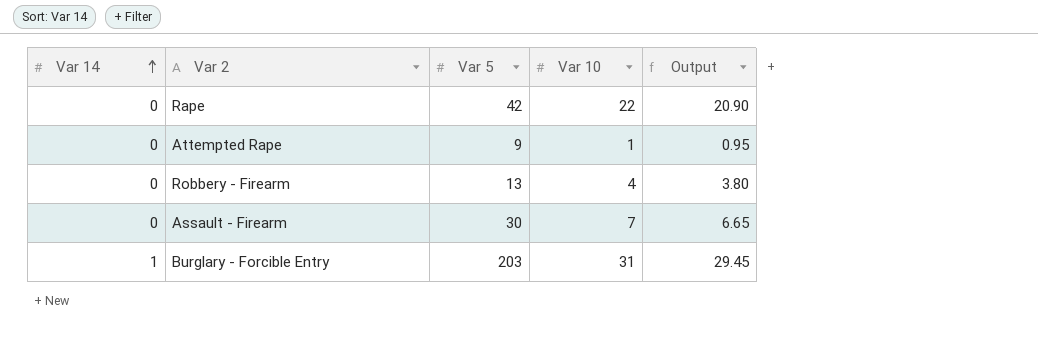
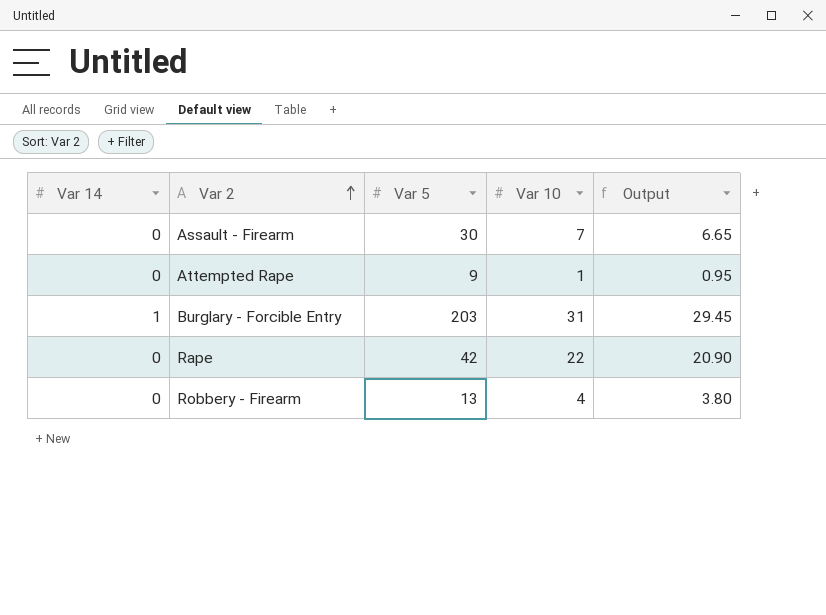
row order: Var 14 ascending -> Var 2 ascending

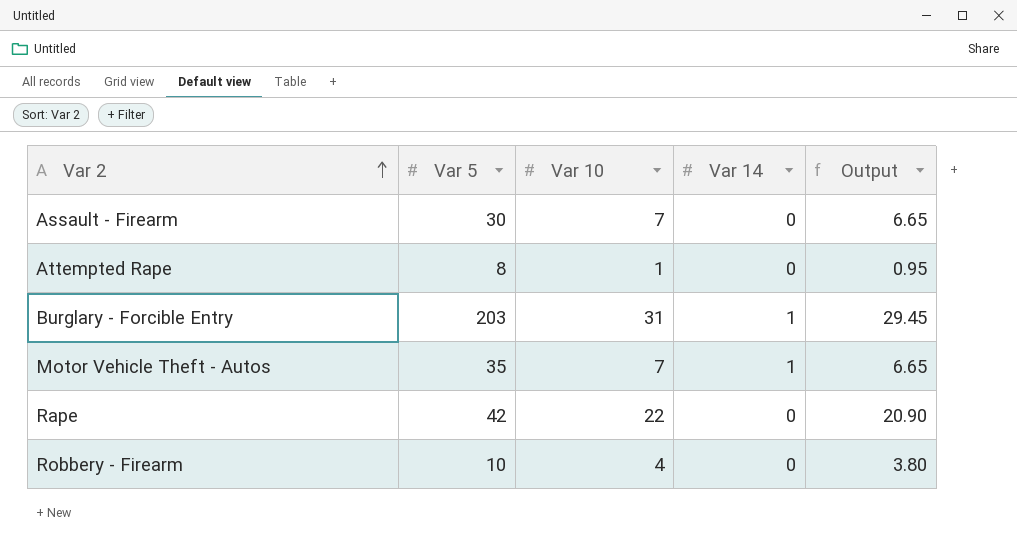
column Var 14 | position: 1 -> 4
Attempted Rape | Var 5: 9 -> 8
row Motor Vehicle Theft - Autos: none -> 35 | 7 | 1 | 6.65
Robbery - Firearm | Var 5: 13 -> 10

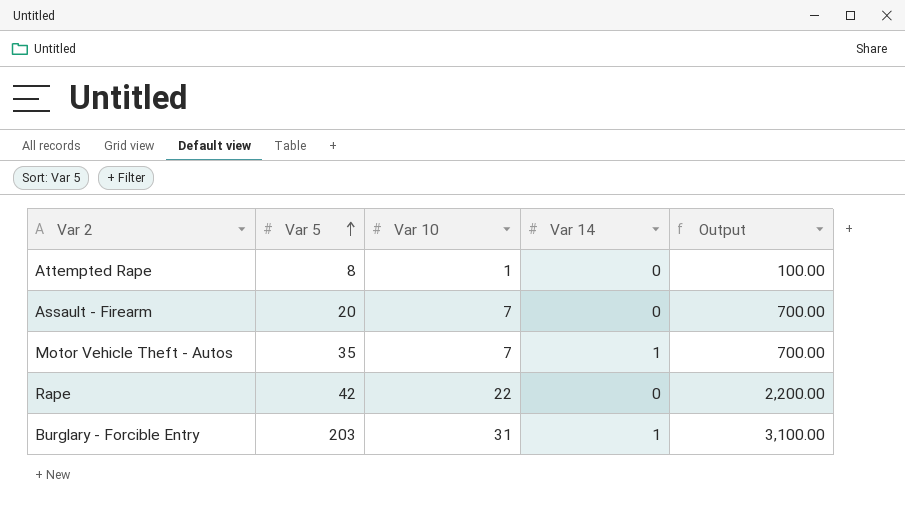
row order: Var 2 ascending -> Var 5 ascending
column Output | formula: [Var 10] * 0.95 -> [Var 10] * 100
row Robbery - Firearm: 10 | 4 | 0 | 3.80 -> none
Assault - Firearm | Var 5: 30 -> 20

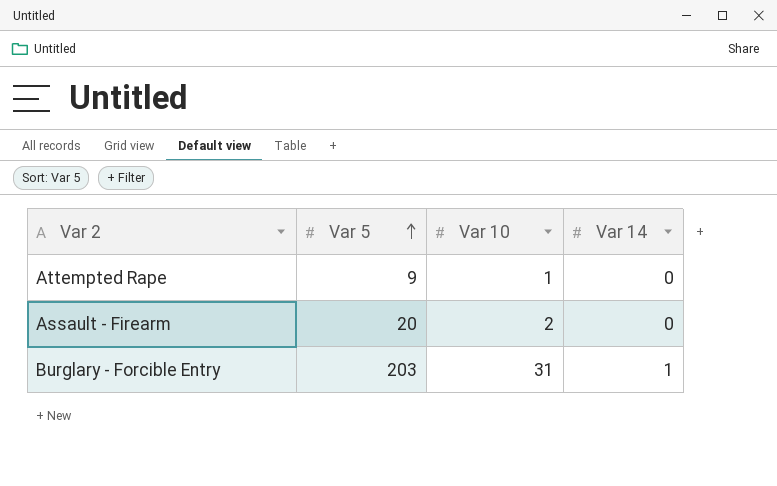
column Output | formula: [Var 10] * 100 -> none
row Motor Vehicle Theft - Autos: 35 | 7 | 1 | 700.00 -> none
row Rape: 42 | 22 | 0 | 2,200.00 -> none
Attempted Rape | Var 5: 8 -> 9
Assault - Firearm | Var 10: 7 -> 2

